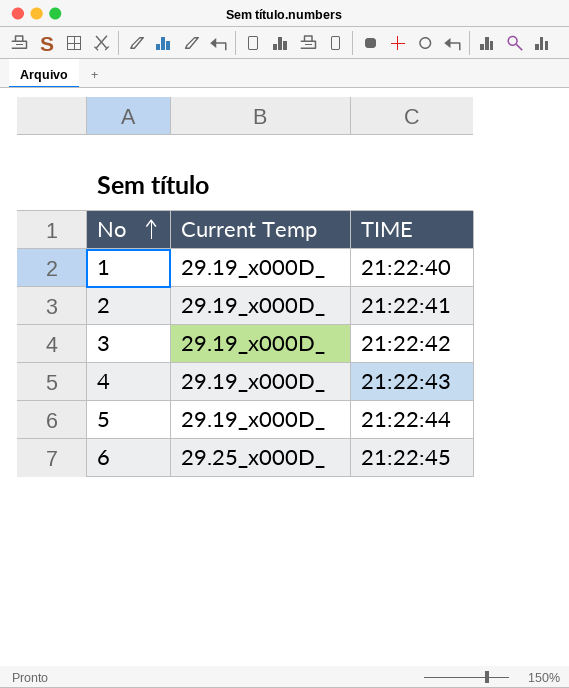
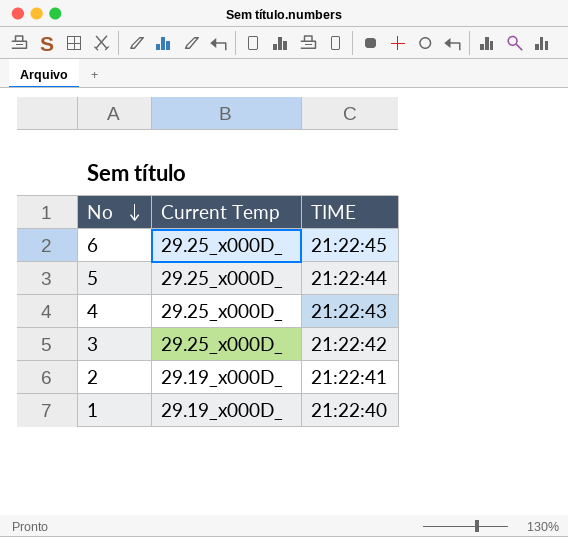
row order: No ascending -> No descending
5 | Current Temp: 29.19_x000D_ -> 29.25_x000D_
4 | Current Temp: 29.19_x000D_ -> 29.25_x000D_
3 | Current Temp: 29.19_x000D_ -> 29.25_x000D_

